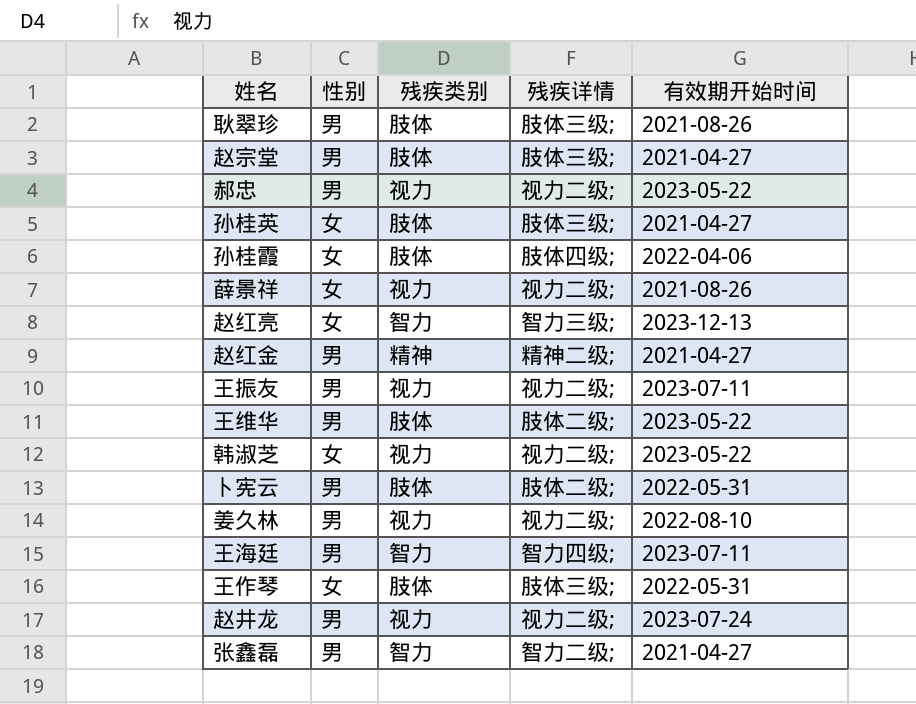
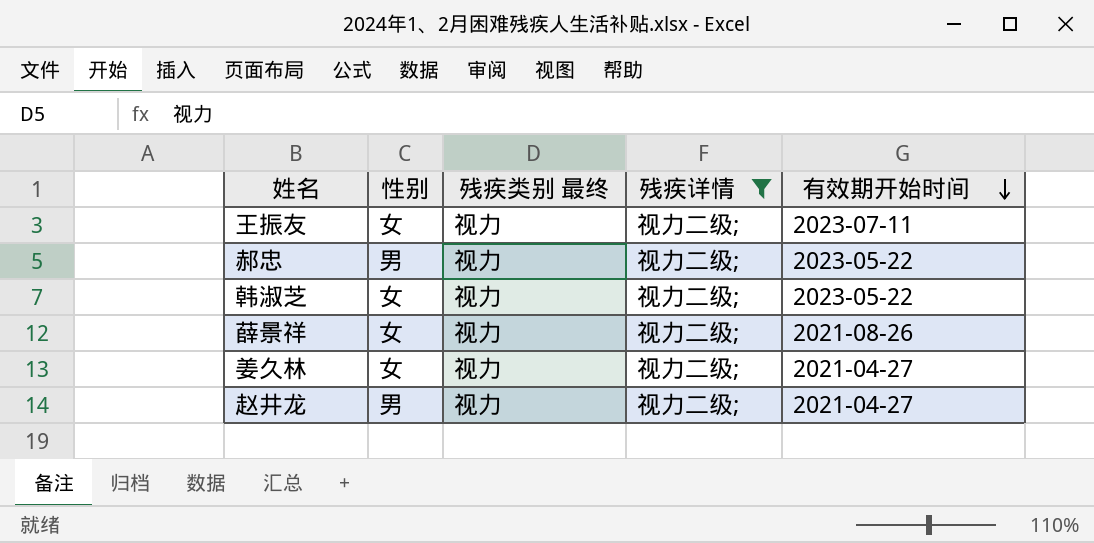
filter: none -> 残疾详情 = 视力二级;
row order: none -> 有效期开始时间 descending
column name: 残疾类别 -> 残疾类别 最终
王振友 | 性别: 男 -> 女
姜久林 | 性别: 男 -> 女
姜久林 | 有效期开始时间: 2022-08-10 -> 2021-04-27
赵井龙 | 有效期开始时间: 2023-07-24 -> 2021-04-27

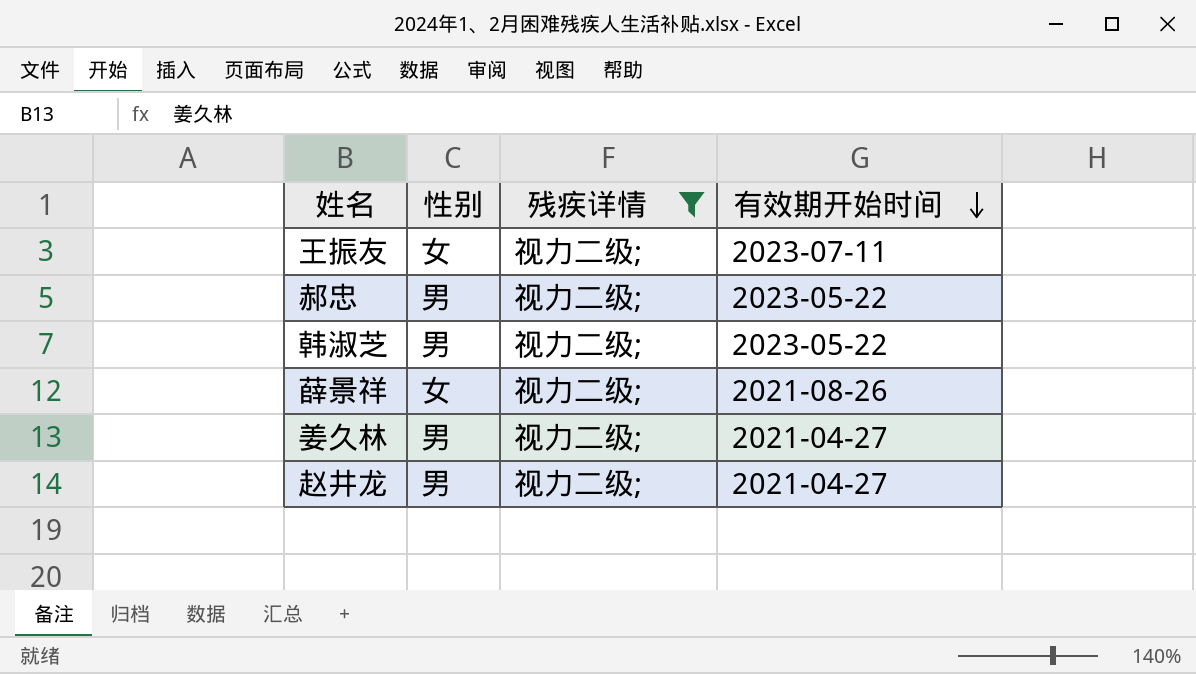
column 残疾类别 最终 | position: 3 -> none
韩淑芝 | 性别: 女 -> 男
姜久林 | 性别: 女 -> 男

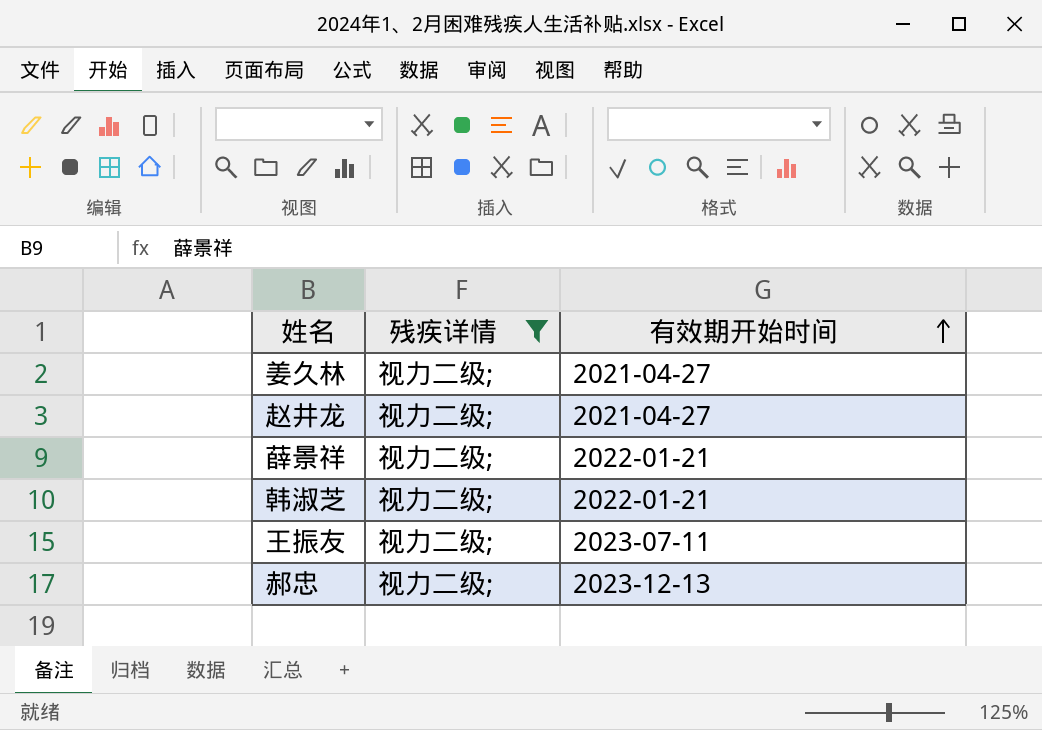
row order: 有效期开始时间 descending -> 有效期开始时间 ascending
column 性别 | position: 2 -> none
薛景祥 | 有效期开始时间: 2021-08-26 -> 2022-01-21
韩淑芝 | 有效期开始时间: 2023-05-22 -> 2022-01-21
郝忠 | 有效期开始时间: 2023-05-22 -> 2023-12-13

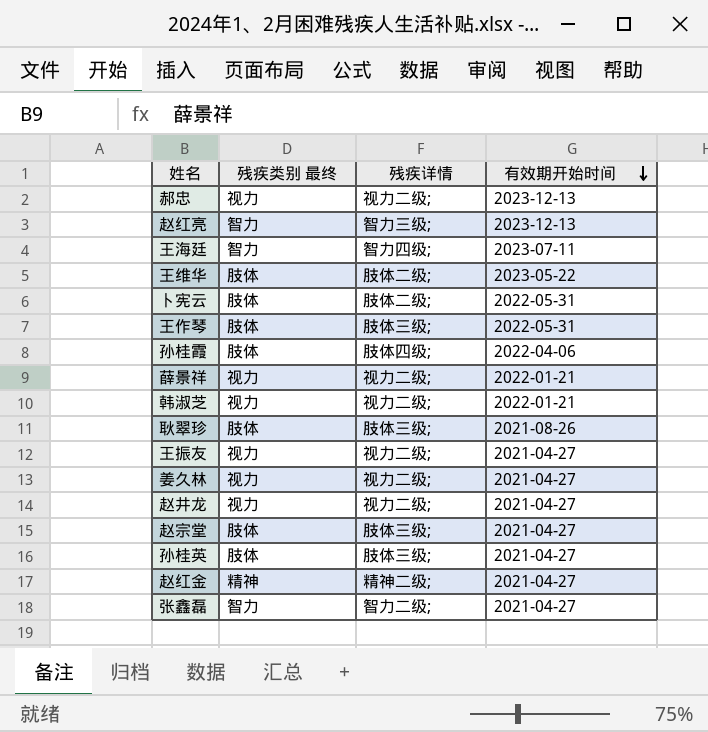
filter: 残疾详情 = 视力二级; -> none
row order: 有效期开始时间 ascending -> 有效期开始时间 descending
column 残疾类别 最终 | position: none -> 2
王振友 | 有效期开始时间: 2023-07-11 -> 2021-04-27

